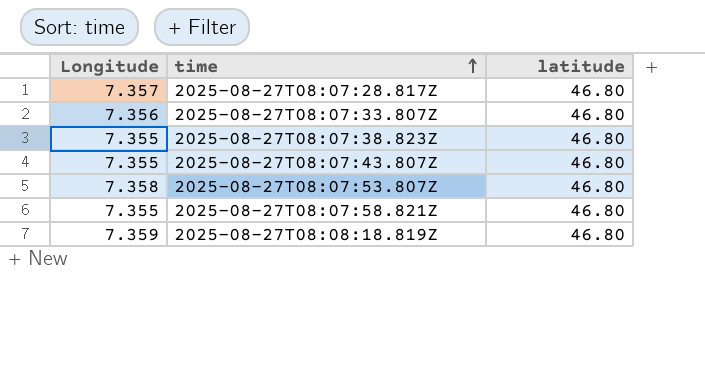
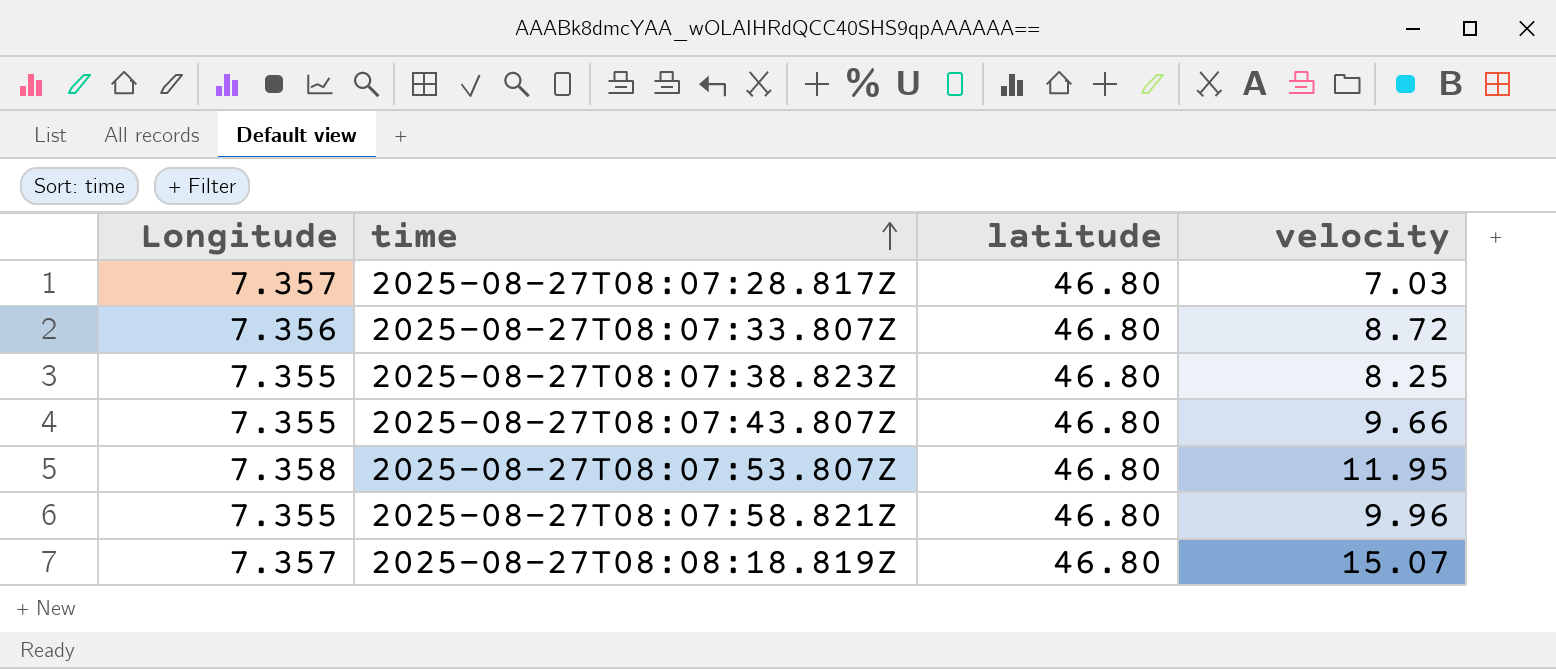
column velocity | position: none -> 4
2025-08-27T08:08:18.819Z | Longitude: 7.359 -> 7.357

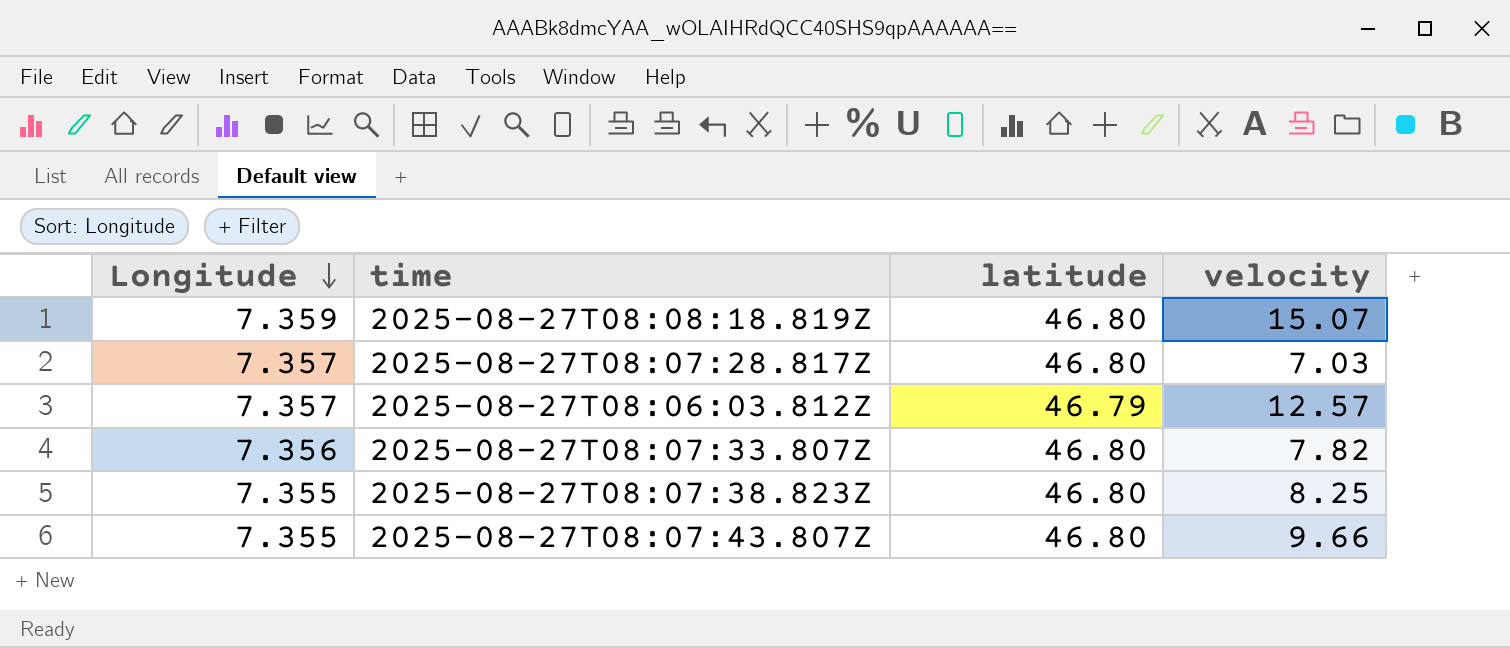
row order: time ascending -> Longitude descending
row 2025-08-27T08:07:53.807Z: 7.358 | 46.80 | 11.95 -> none
row 2025-08-27T08:07:58.821Z: 7.355 | 46.80 | 9.96 -> none
2025-08-27T08:08:18.819Z | Longitude: 7.357 -> 7.359
row 2025-08-27T08:06:03.812Z: none -> 7.357 | 46.79 | 12.57
2025-08-27T08:07:33.807Z | velocity: 8.72 -> 7.82

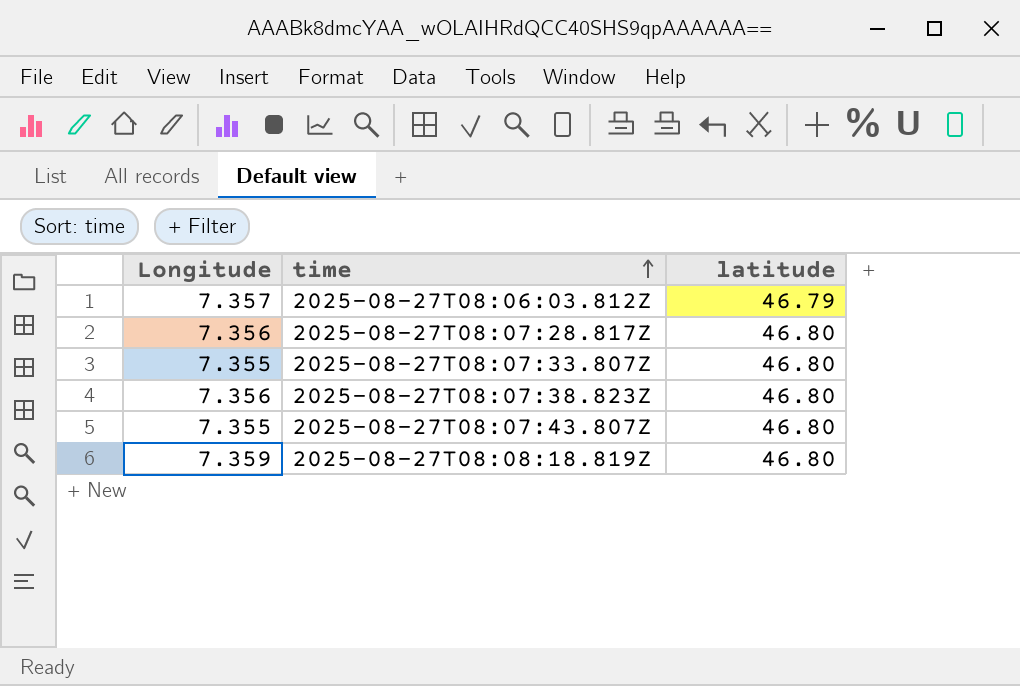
row order: Longitude descending -> time ascending
column velocity | position: 4 -> none
2025-08-27T08:07:28.817Z | Longitude: 7.357 -> 7.356
2025-08-27T08:07:33.807Z | Longitude: 7.356 -> 7.355
2025-08-27T08:07:38.823Z | Longitude: 7.355 -> 7.356

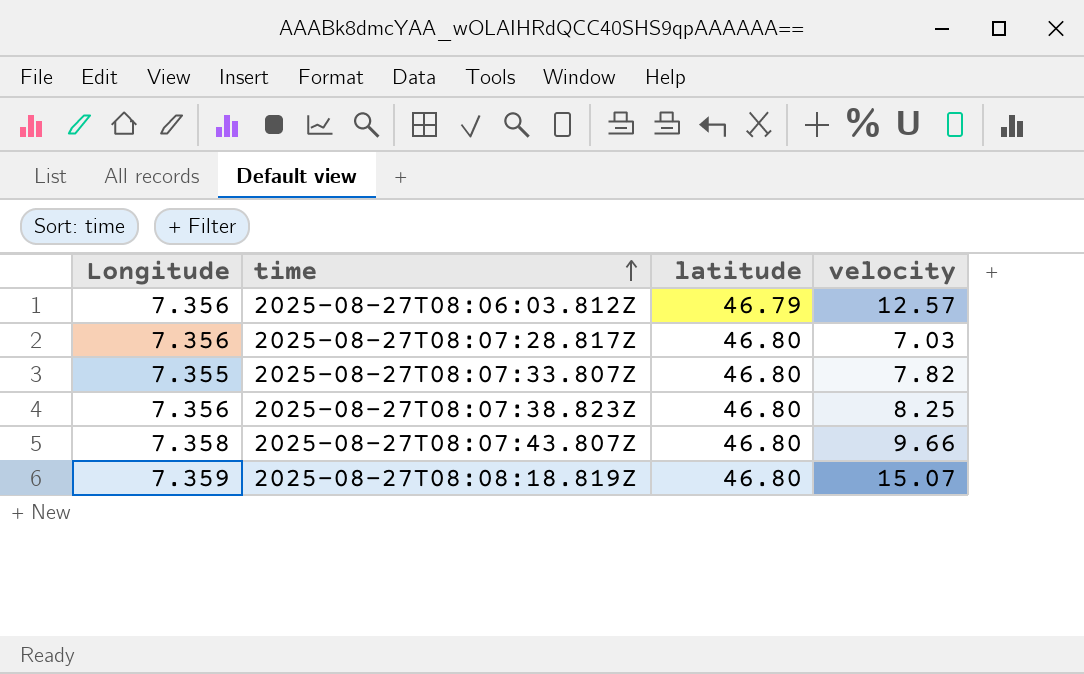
column velocity | position: none -> 4
2025-08-27T08:06:03.812Z | Longitude: 7.357 -> 7.356
2025-08-27T08:07:43.807Z | Longitude: 7.355 -> 7.358

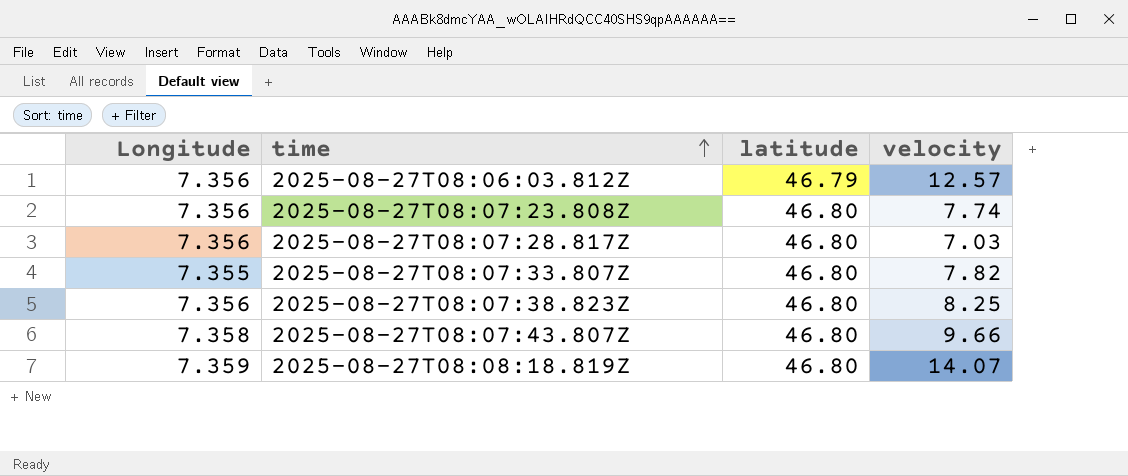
row 2025-08-27T08:07:23.808Z: none -> 7.356 | 46.80 | 7.74
2025-08-27T08:08:18.819Z | velocity: 15.07 -> 14.07

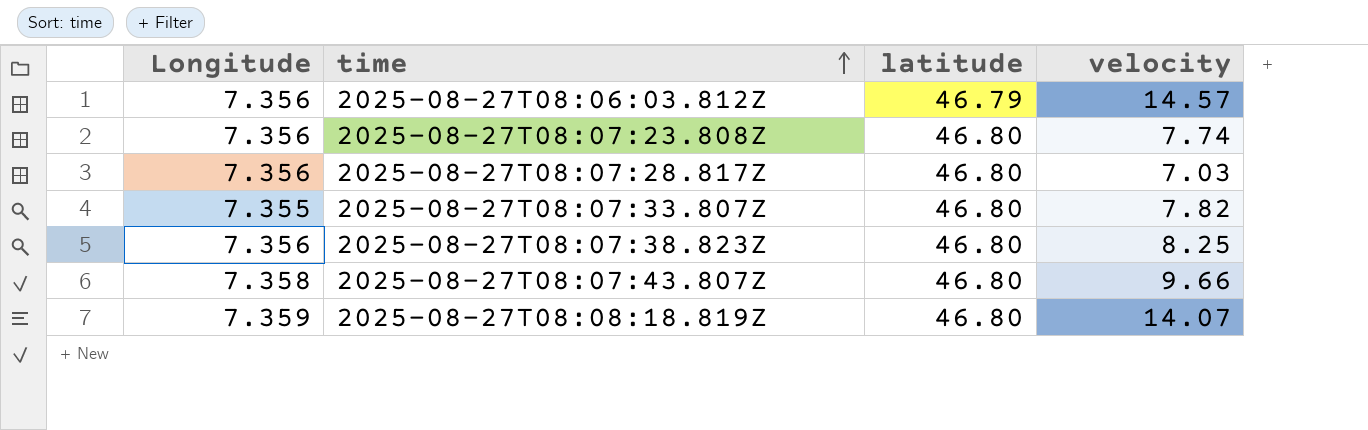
2025-08-27T08:06:03.812Z | velocity: 12.57 -> 14.57

